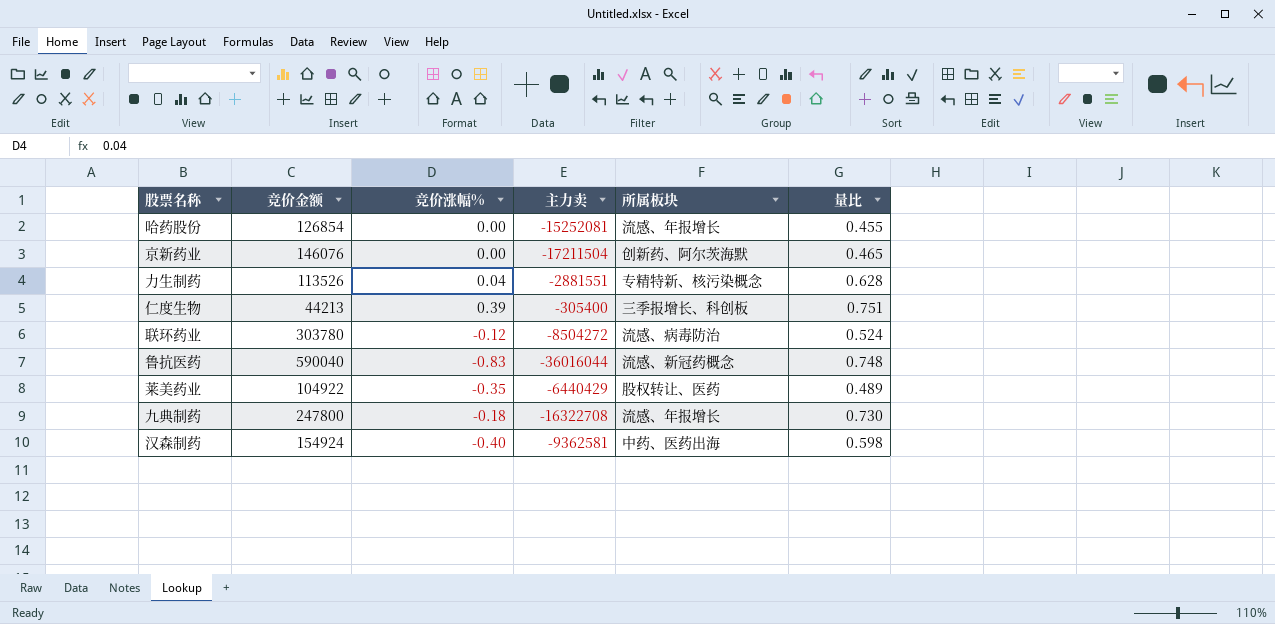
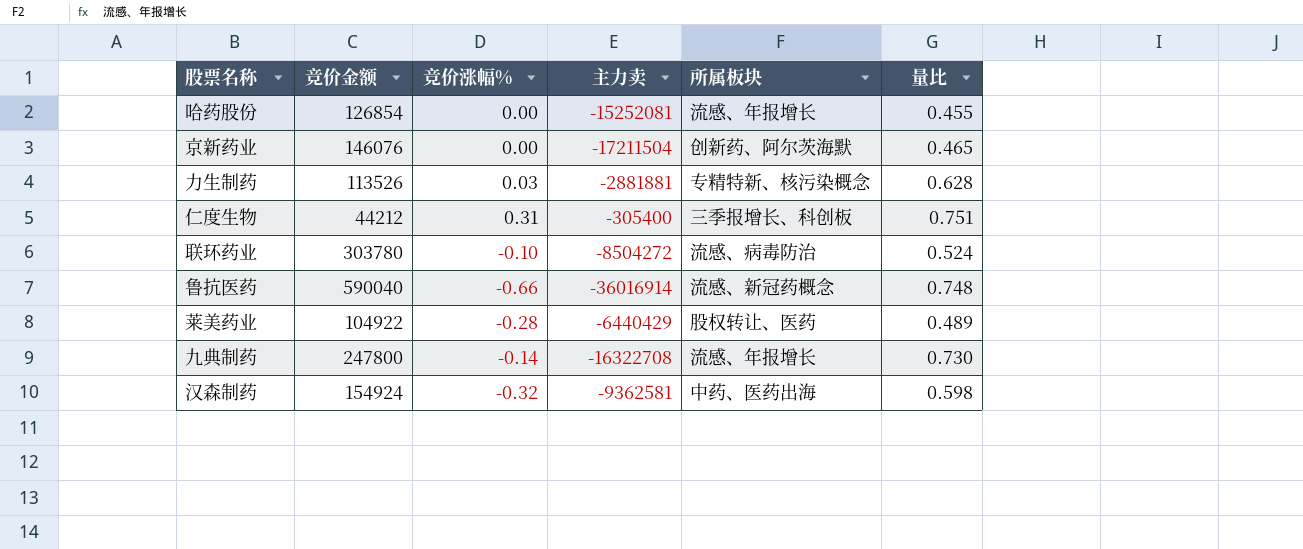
力生制药 | 竞价涨幅%: 0.04 -> 0.03
力生制药 | 主力卖: -2881551 -> -2881881
仁度生物 | 竞价金额: 44213 -> 44212
仁度生物 | 竞价涨幅%: 0.39 -> 0.31
联环药业 | 竞价涨幅%: -0.12 -> -0.10
鲁抗医药 | 竞价涨幅%: -0.83 -> -0.66
鲁抗医药 | 主力卖: -36016044 -> -36016914
莱美药业 | 竞价涨幅%: -0.35 -> -0.28
九典制药 | 竞价涨幅%: -0.18 -> -0.14
汉森制药 | 竞价涨幅%: -0.40 -> -0.32

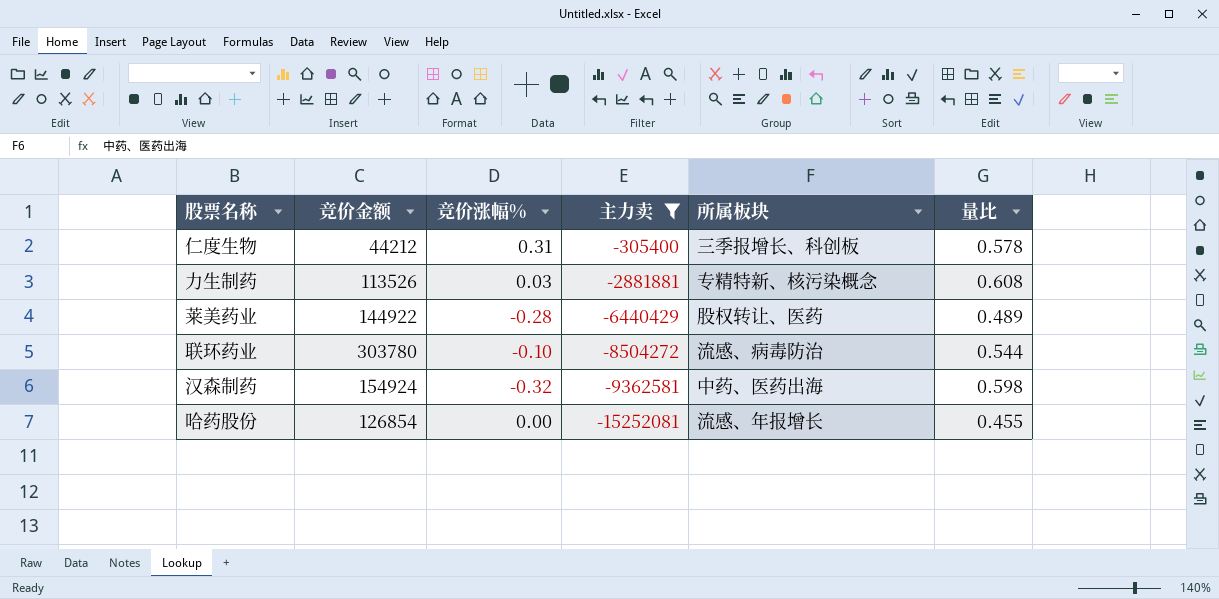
filter: none -> 主力卖 >= -15252081
row order: none -> 主力卖 descending
仁度生物 | 量比: 0.751 -> 0.578
力生制药 | 量比: 0.628 -> 0.608
莱美药业 | 竞价金额: 104922 -> 144922
联环药业 | 量比: 0.524 -> 0.544

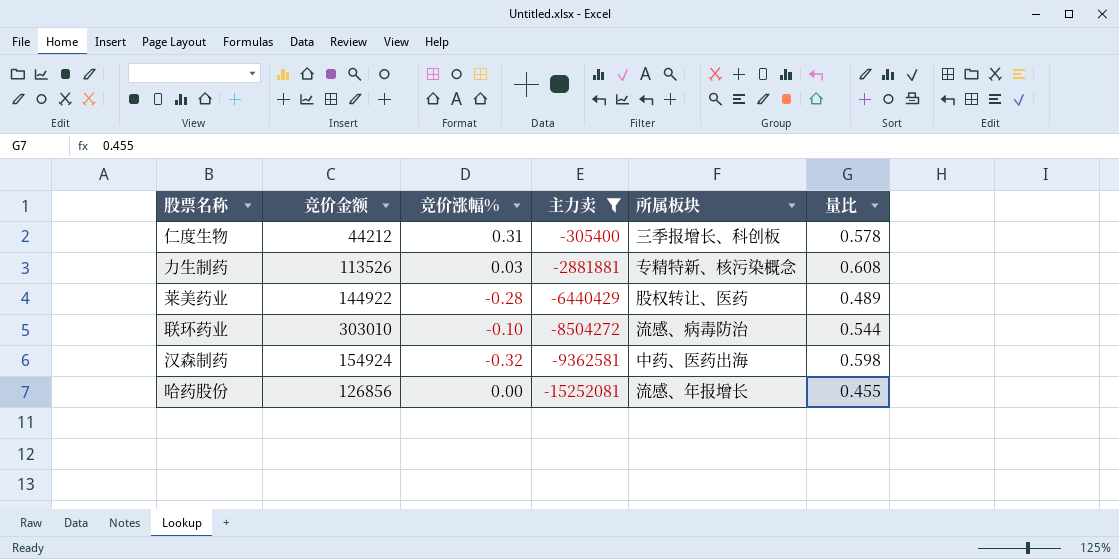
联环药业 | 竞价金额: 303780 -> 303010
哈药股份 | 竞价金额: 126854 -> 126856

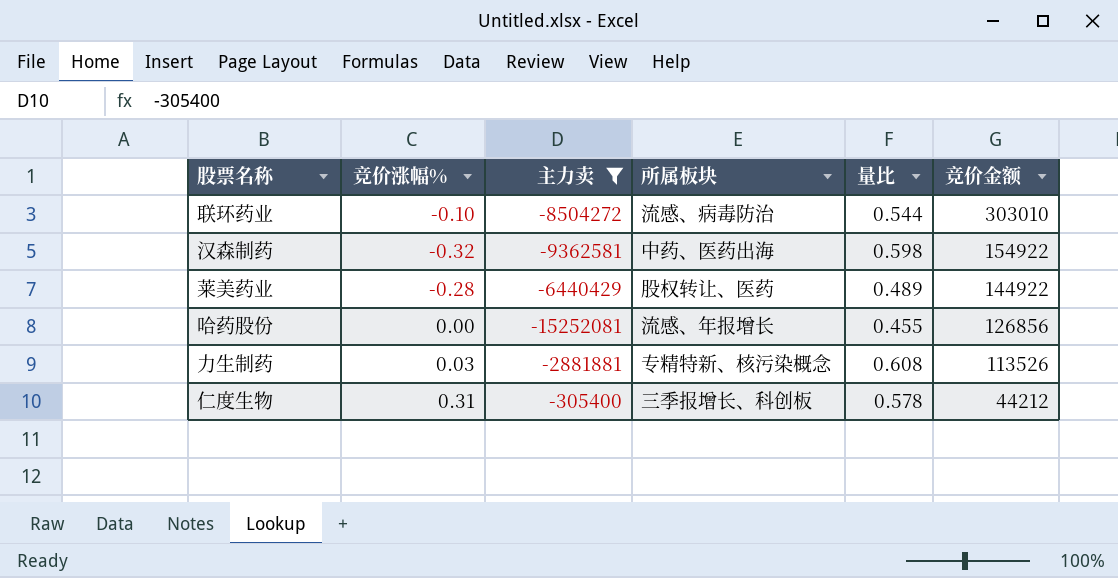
row order: 主力卖 descending -> 竞价金额 descending
column 竞价金额 | position: 2 -> 6
汉森制药 | 竞价金额: 154924 -> 154922

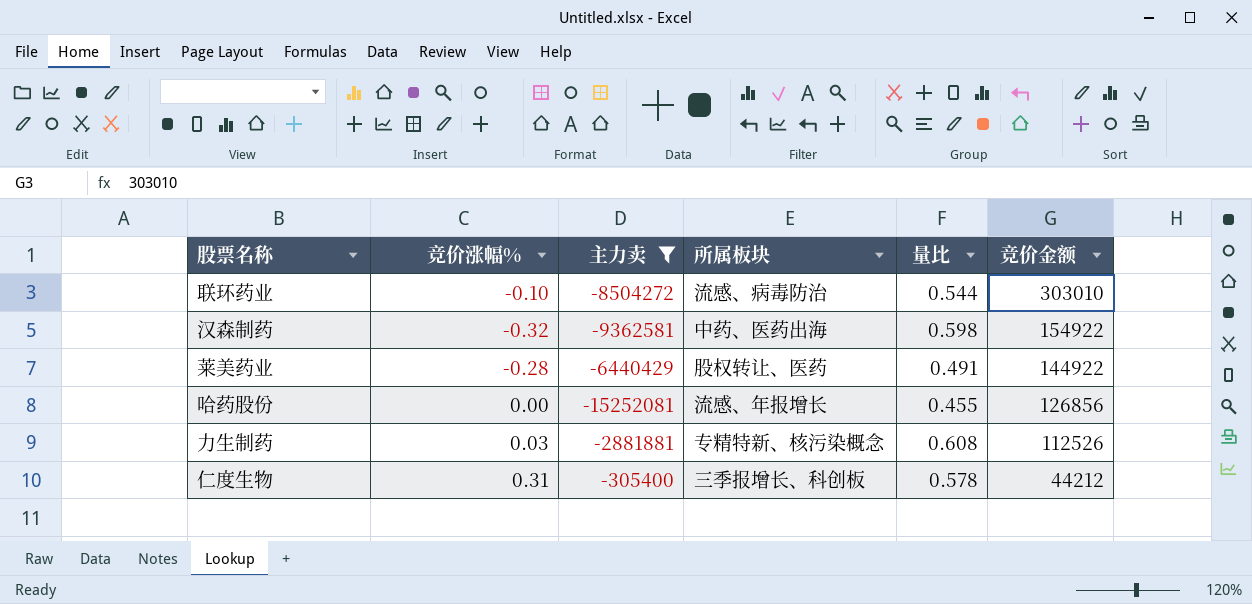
莱美药业 | 量比: 0.489 -> 0.491
力生制药 | 竞价金额: 113526 -> 112526

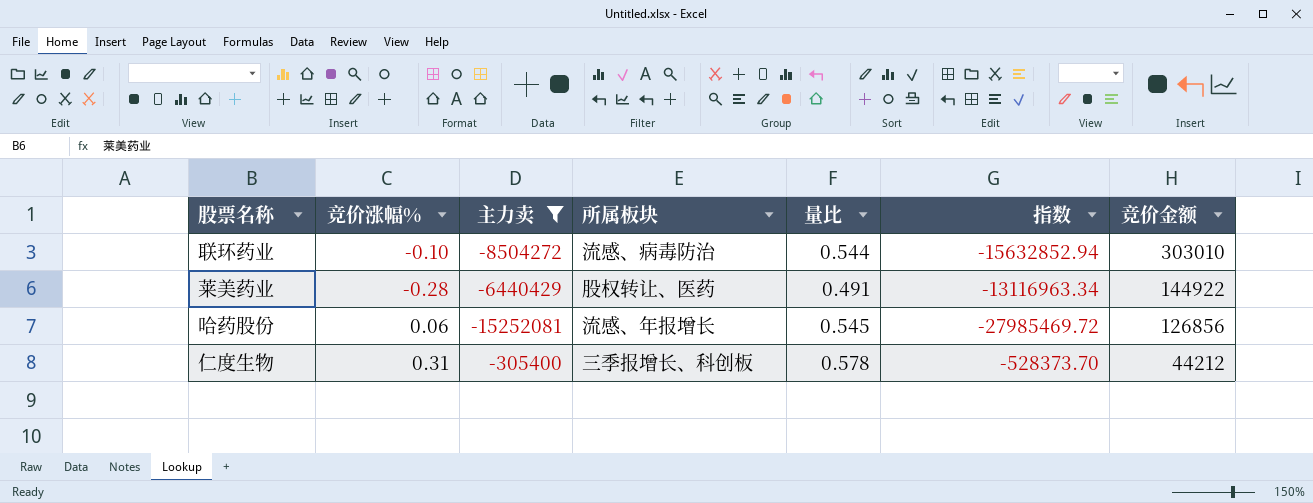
column 指数 | formula: none -> [主力卖] / [量比]
row 汉森制药: -0.32 | -9362581 | 中药、医药出海 | 0.598 | 154922 -> none
row 力生制药: 0.03 | -2881881 | 专精特新、核污染概念 | 0.608 | 112526 -> none
哈药股份 | 竞价涨幅%: 0.00 -> 0.06
哈药股份 | 量比: 0.455 -> 0.545

